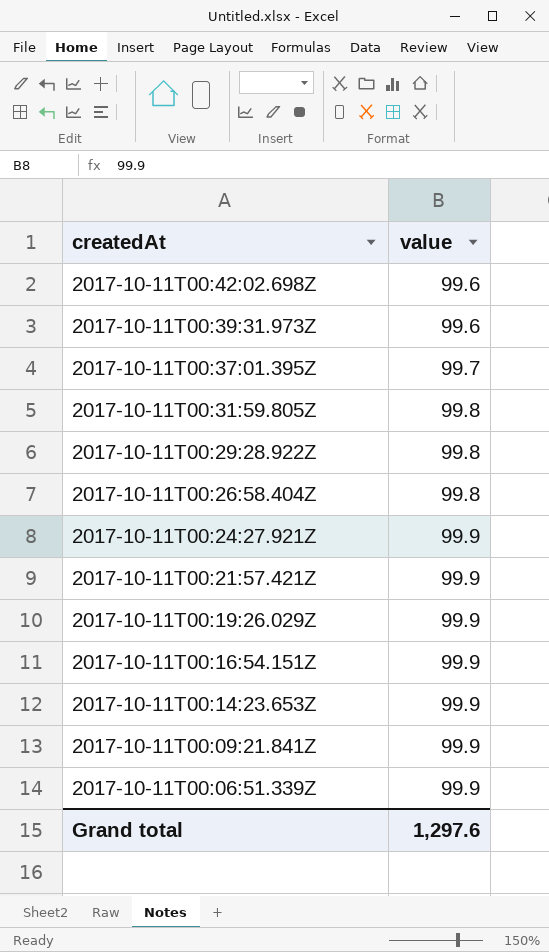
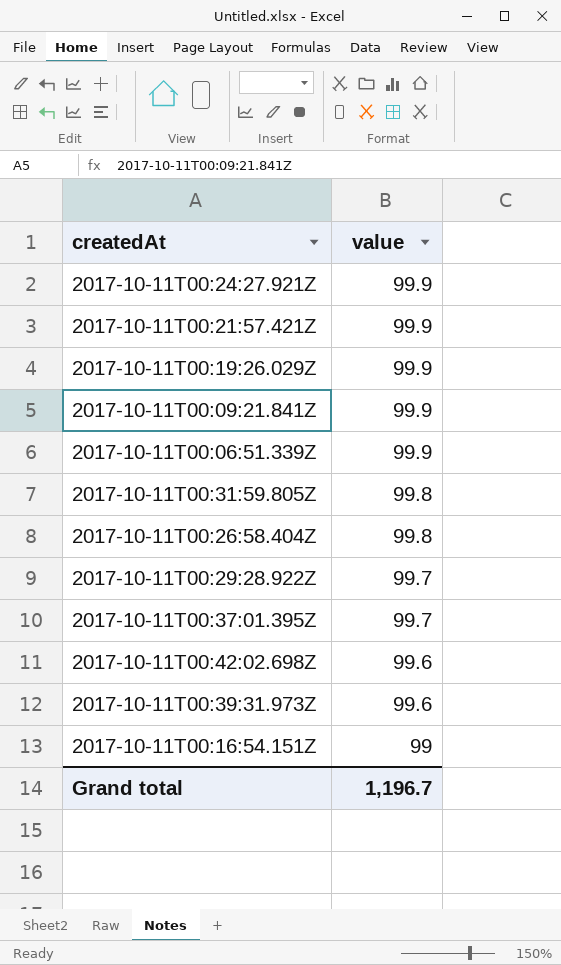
row order: createdAt descending -> value descending
row 2017-10-11T00:14:23.653Z: 99.9 -> none
2017-10-11T00:29:28.922Z | value: 99.8 -> 99.7
2017-10-11T00:16:54.151Z | value: 99.9 -> 99
Grand total | value: 1,297.6 -> 1,196.7

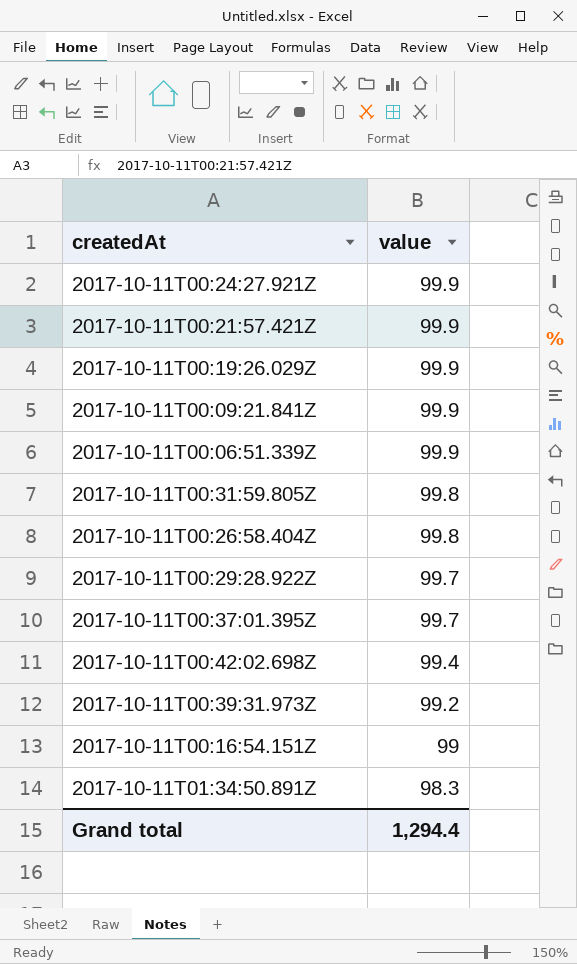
2017-10-11T00:42:02.698Z | value: 99.6 -> 99.4
2017-10-11T00:39:31.973Z | value: 99.6 -> 99.2
row 2017-10-11T01:34:50.891Z: none -> 98.3
Grand total | value: 1,196.7 -> 1,294.4

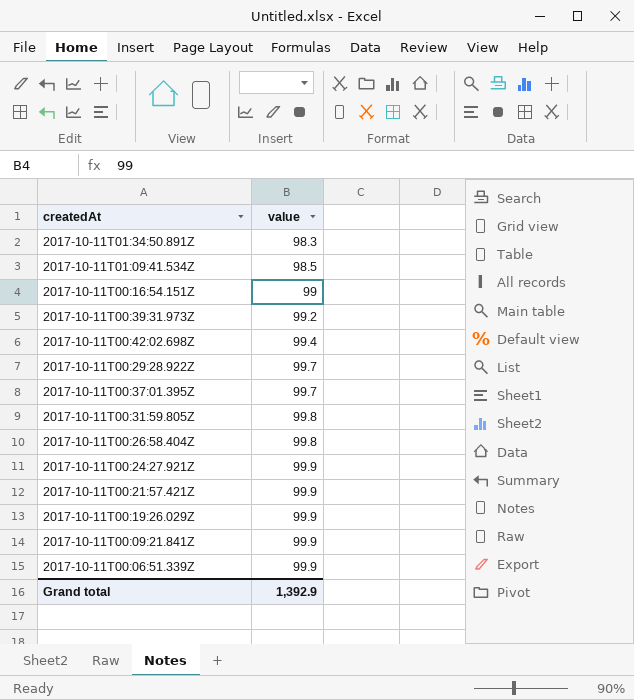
row order: value descending -> value ascending
row 2017-10-11T01:09:41.534Z: none -> 98.5
Grand total | value: 1,294.4 -> 1,392.9

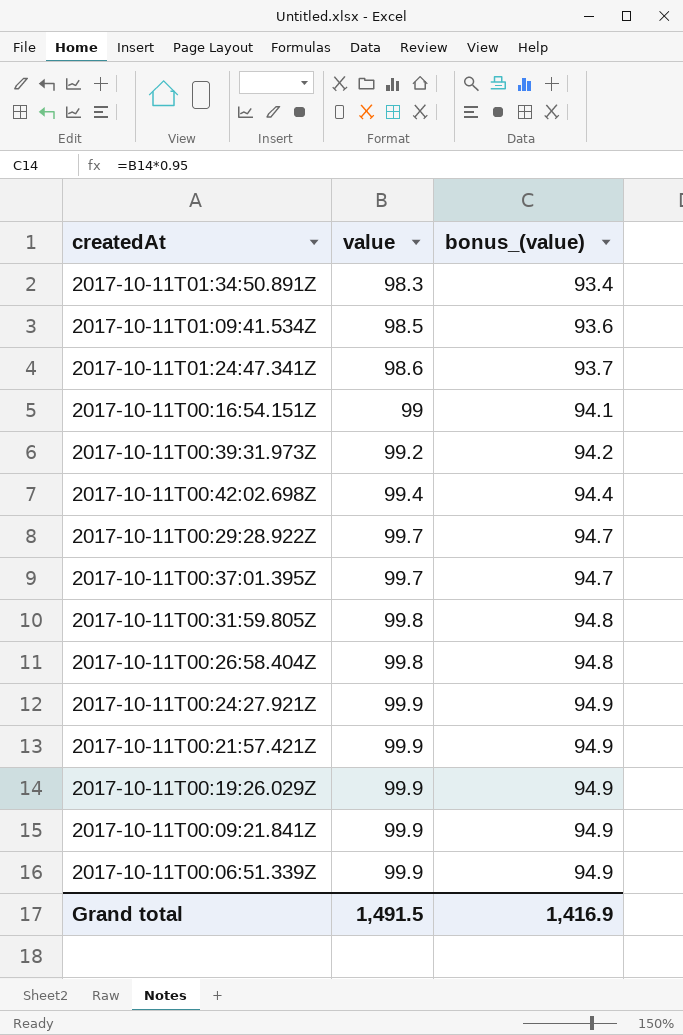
column bonus_(value) | formula: none -> [value] * 0.95
row 2017-10-11T01:24:47.341Z: none -> 98.6 | 93.7
Grand total | value: 1,392.9 -> 1,491.5

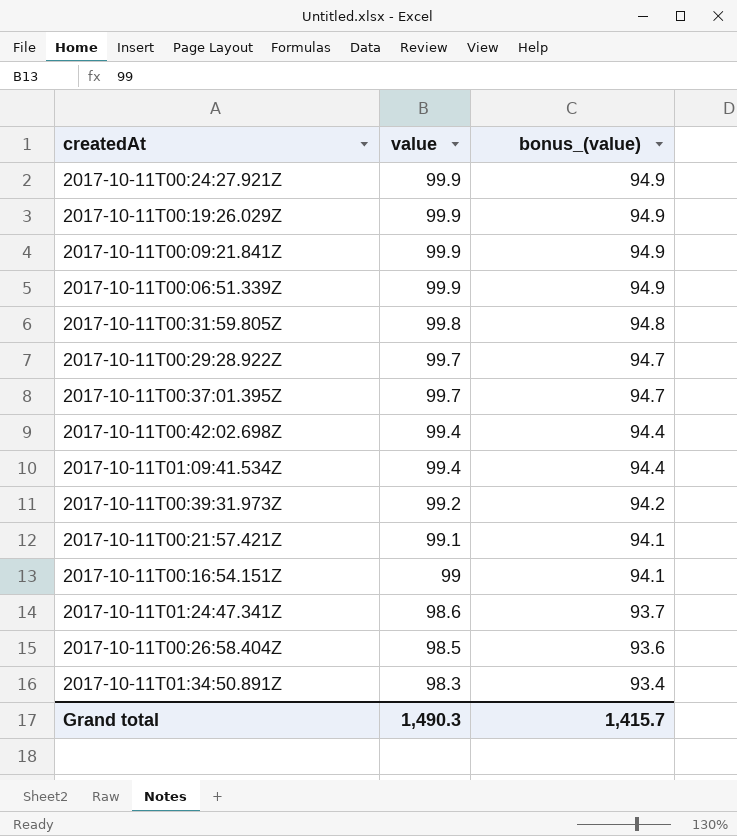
row order: value ascending -> value descending
2017-10-11T01:09:41.534Z | value: 98.5 -> 99.4
2017-10-11T01:09:41.534Z | bonus_(value): 93.6 -> 94.4
2017-10-11T00:21:57.421Z | value: 99.9 -> 99.1
2017-10-11T00:21:57.421Z | bonus_(value): 94.9 -> 94.1
2017-10-11T00:26:58.404Z | value: 99.8 -> 98.5
2017-10-11T00:26:58.404Z | bonus_(value): 94.8 -> 93.6
Grand total | value: 1,491.5 -> 1,490.3
Grand total | bonus_(value): 1,416.9 -> 1,415.7

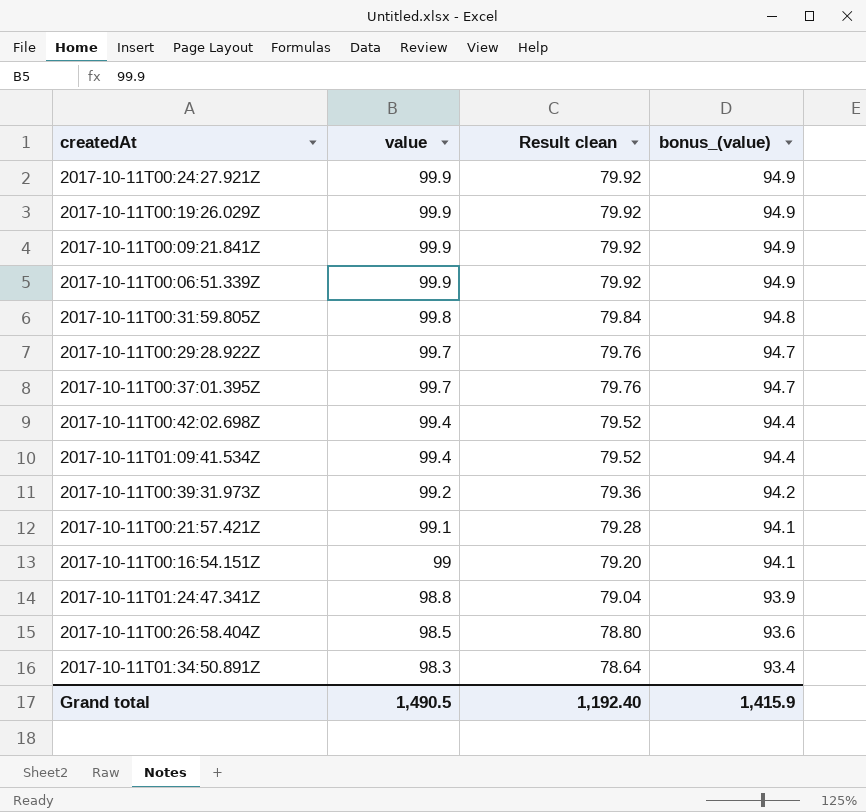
column Result clean | formula: none -> [value] * 0.8
2017-10-11T01:24:47.341Z | value: 98.6 -> 98.8
2017-10-11T01:24:47.341Z | bonus_(value): 93.7 -> 93.9
Grand total | value: 1,490.3 -> 1,490.5
Grand total | bonus_(value): 1,415.7 -> 1,415.9

